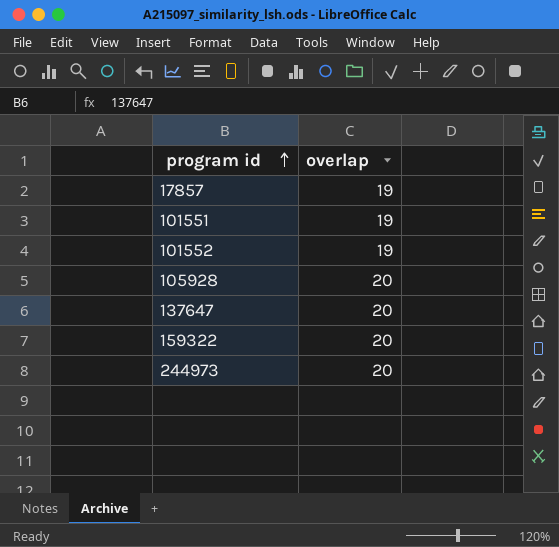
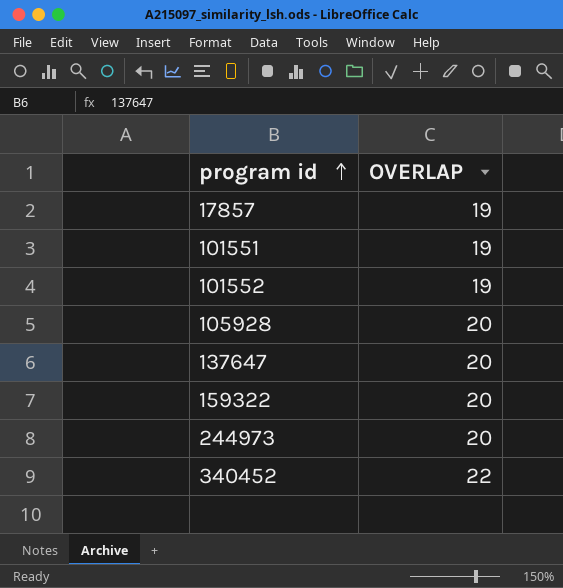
column name: overlap -> OVERLAP
row 340452: none -> 22

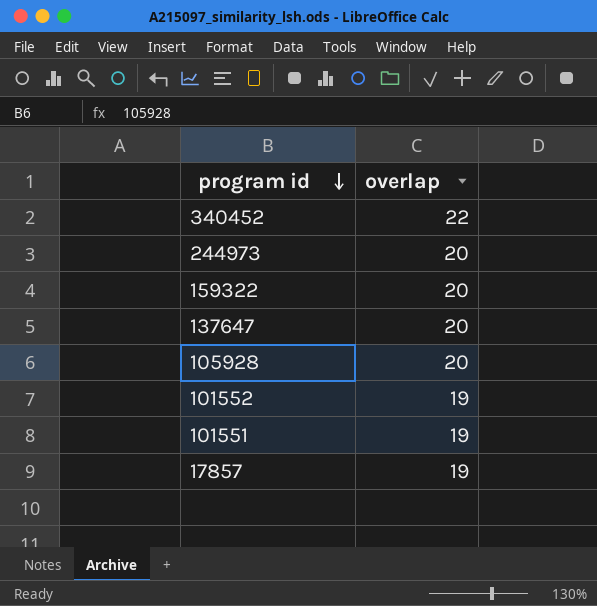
row order: program id ascending -> program id descending
column name: OVERLAP -> overlap

